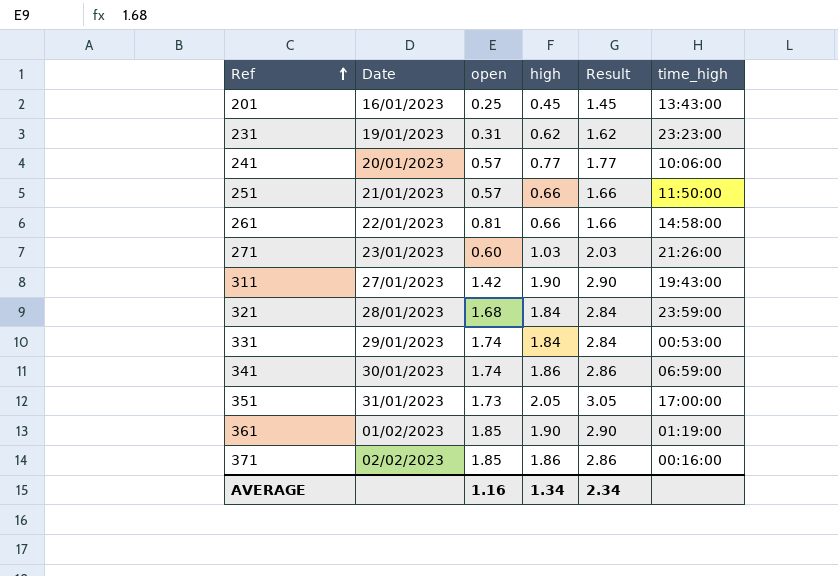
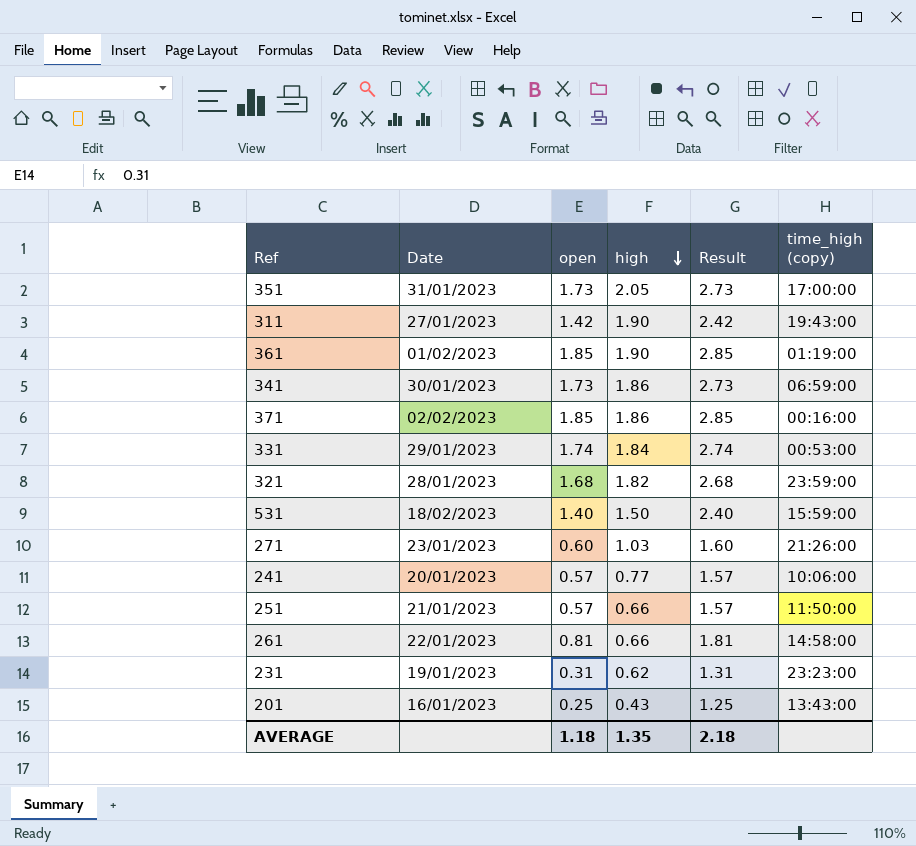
row order: Ref ascending -> high descending
column Result | formula: [high] + 1 -> [open] + 1
column name: time_high -> time_high (copy)
341 | open: 1.74 -> 1.73
321 | high: 1.84 -> 1.82
row 531: none -> 18/02/2023 | 1.40 | 1.50 | 2.40 | 15:59:00
201 | high: 0.45 -> 0.43
AVERAGE | open: 1.16 -> 1.18
AVERAGE | high: 1.34 -> 1.35
AVERAGE | Result: 2.34 -> 2.18

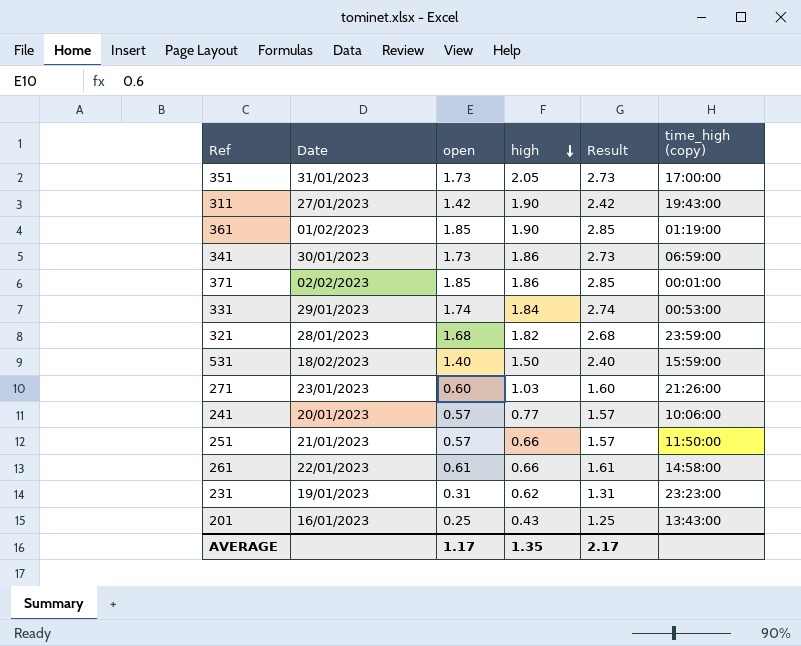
371 | time_high (copy): 00:16:00 -> 00:01:00
261 | open: 0.81 -> 0.61
261 | Result: 1.81 -> 1.61
AVERAGE | open: 1.18 -> 1.17
AVERAGE | Result: 2.18 -> 2.17

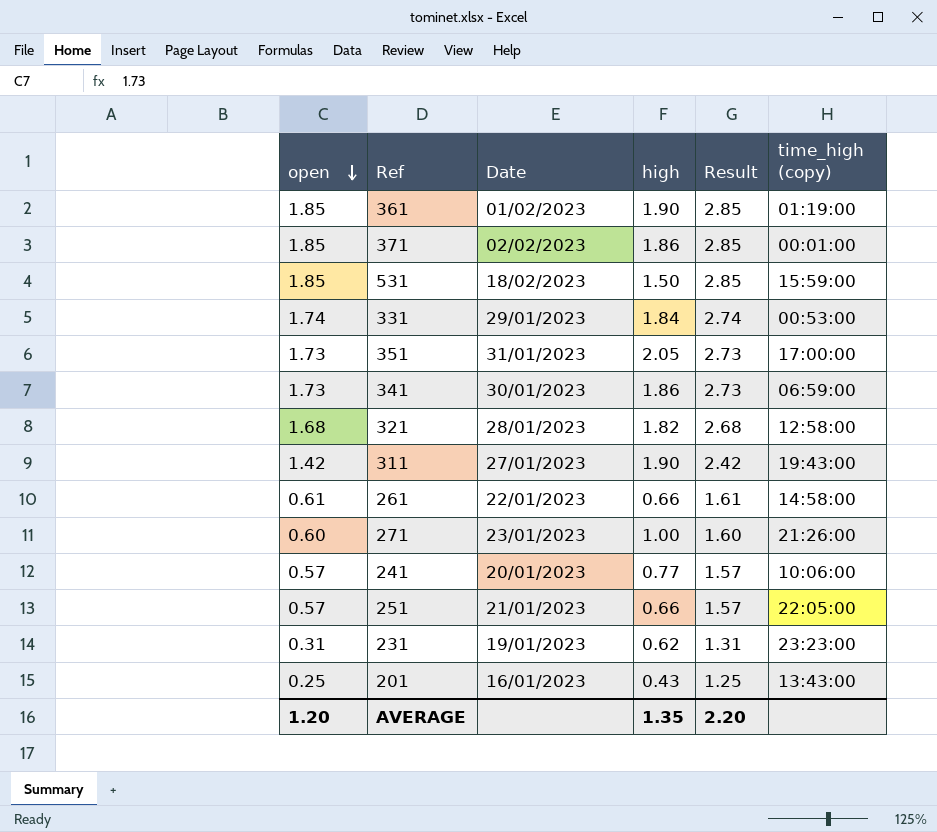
row order: high descending -> open descending
column open | position: 3 -> 1
531 | open: 1.40 -> 1.85
531 | Result: 2.40 -> 2.85
321 | time_high (copy): 23:59:00 -> 12:58:00
271 | high: 1.03 -> 1.00
251 | time_high (copy): 11:50:00 -> 22:05:00
AVERAGE | open: 1.17 -> 1.20
AVERAGE | Result: 2.17 -> 2.20

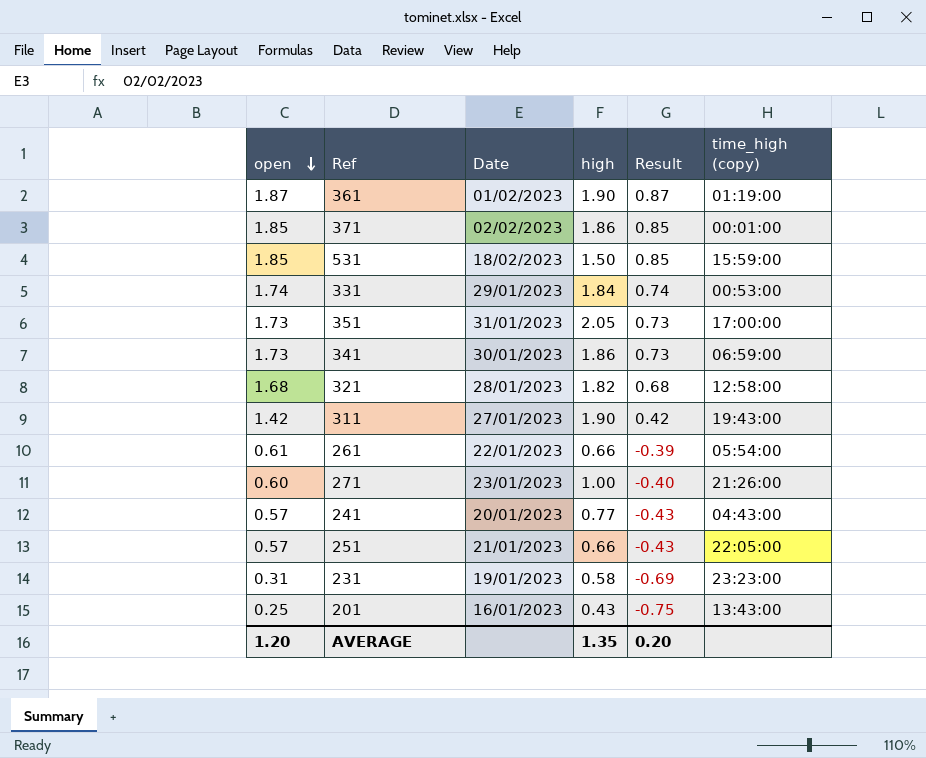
column Result | formula: [open] + 1 -> [open] - 1
361 | open: 1.85 -> 1.87
261 | time_high (copy): 14:58:00 -> 05:54:00
241 | time_high (copy): 10:06:00 -> 04:43:00
231 | high: 0.62 -> 0.58
AVERAGE | Result: 2.20 -> 0.20

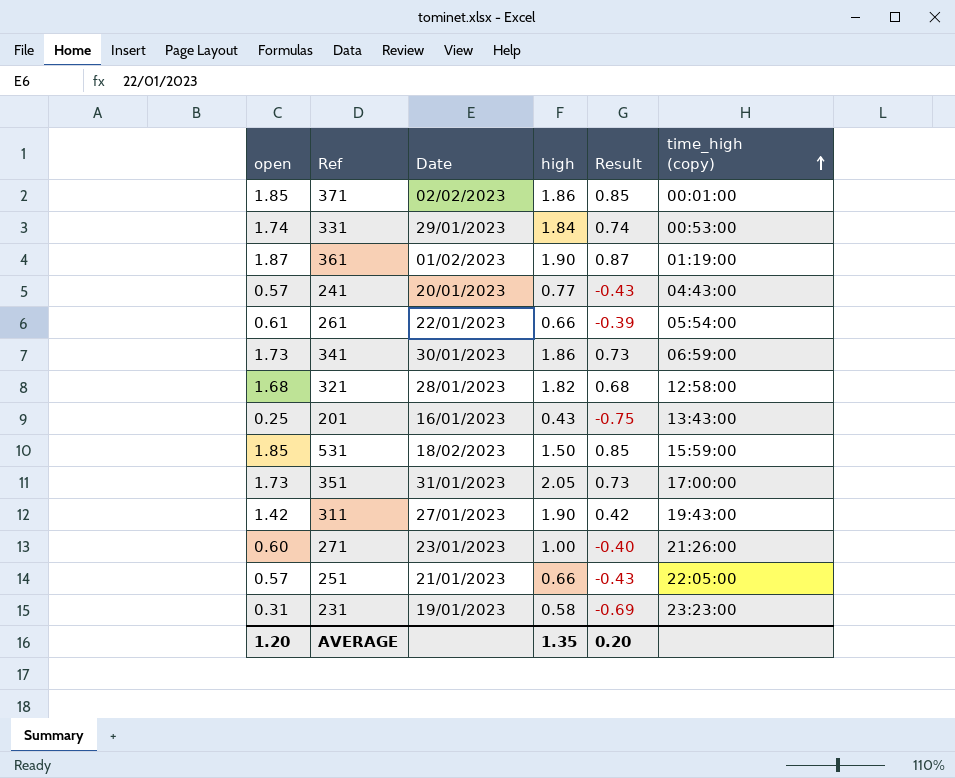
row order: open descending -> time_high (copy) ascending

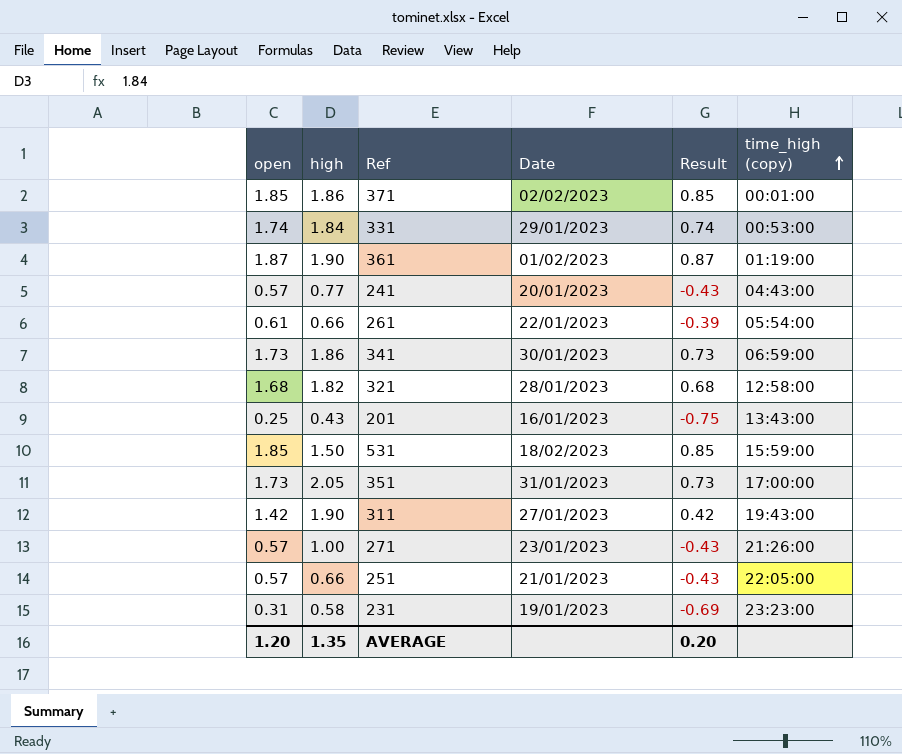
column high | position: 4 -> 2
271 | open: 0.60 -> 0.57
271 | Result: -0.40 -> -0.43

